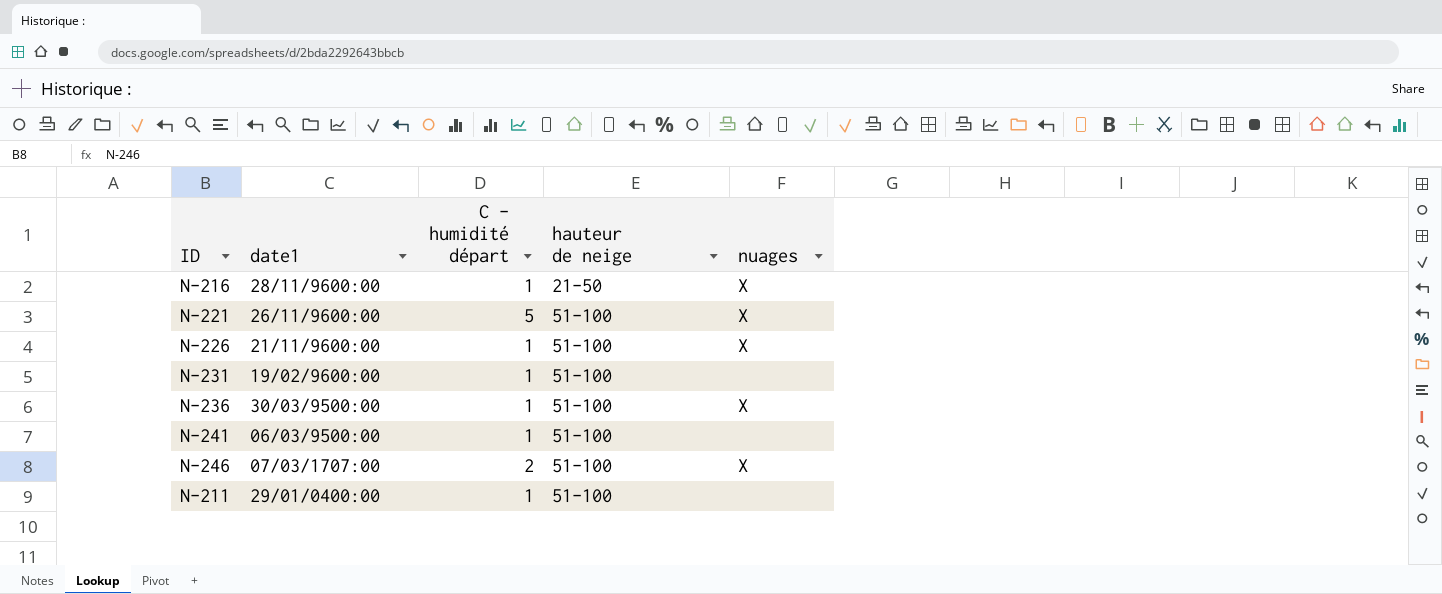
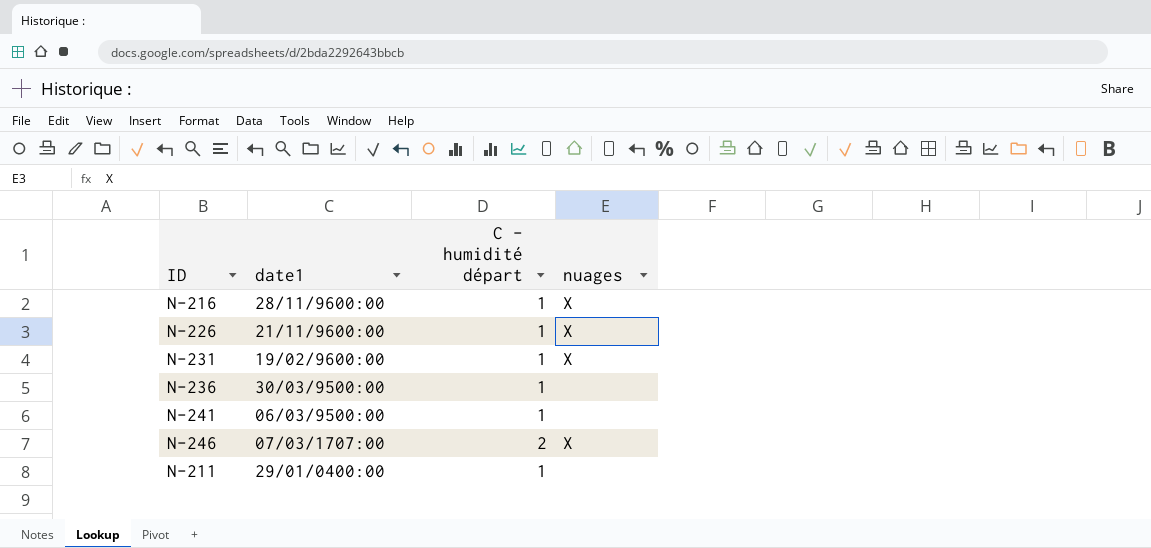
column hauteur de neige | position: 4 -> none
row N-221: 26/11/9600:00 | 5 | 51-100 | X -> none
N-231 | nuages: none -> X
N-236 | nuages: X -> none

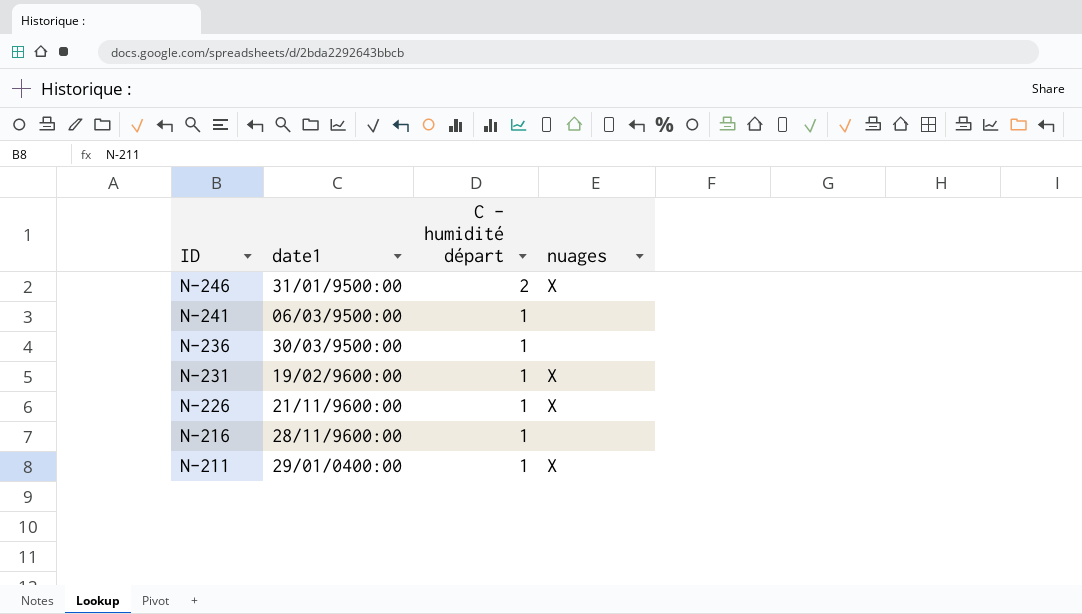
row order: date1 descending -> ID descending
N-246 | date1: 07/03/1707:00 -> 31/01/9500:00
N-216 | nuages: X -> none
N-211 | nuages: none -> X

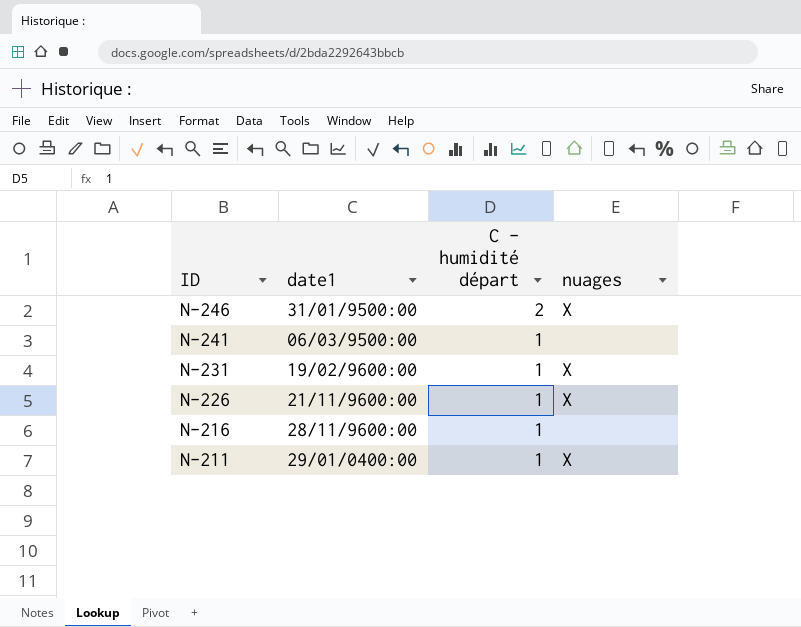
row N-236: 30/03/9500:00 | 1 | none -> none

